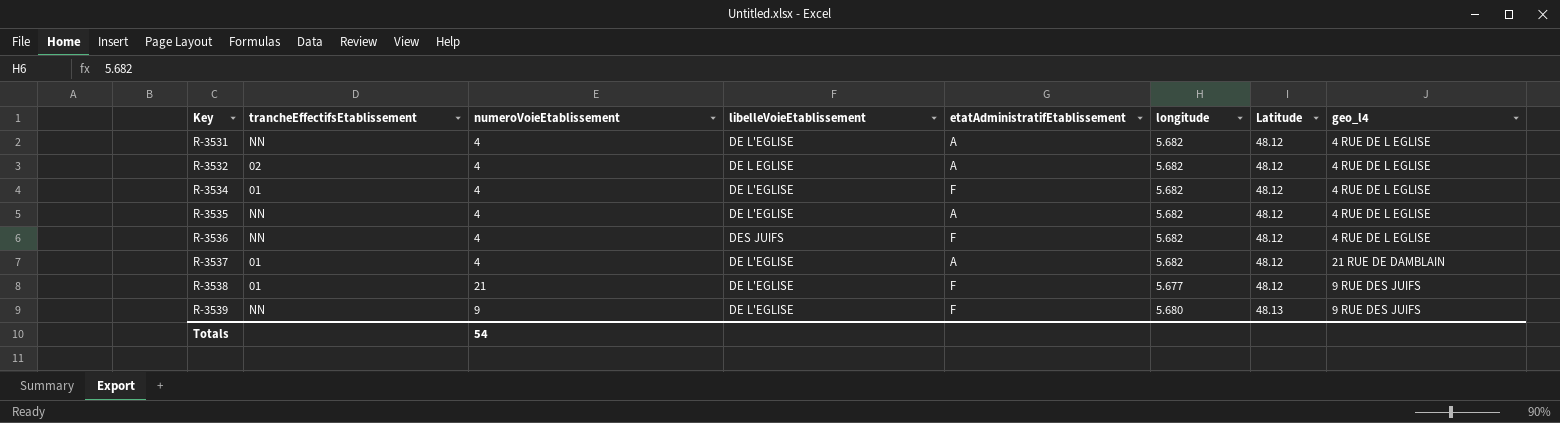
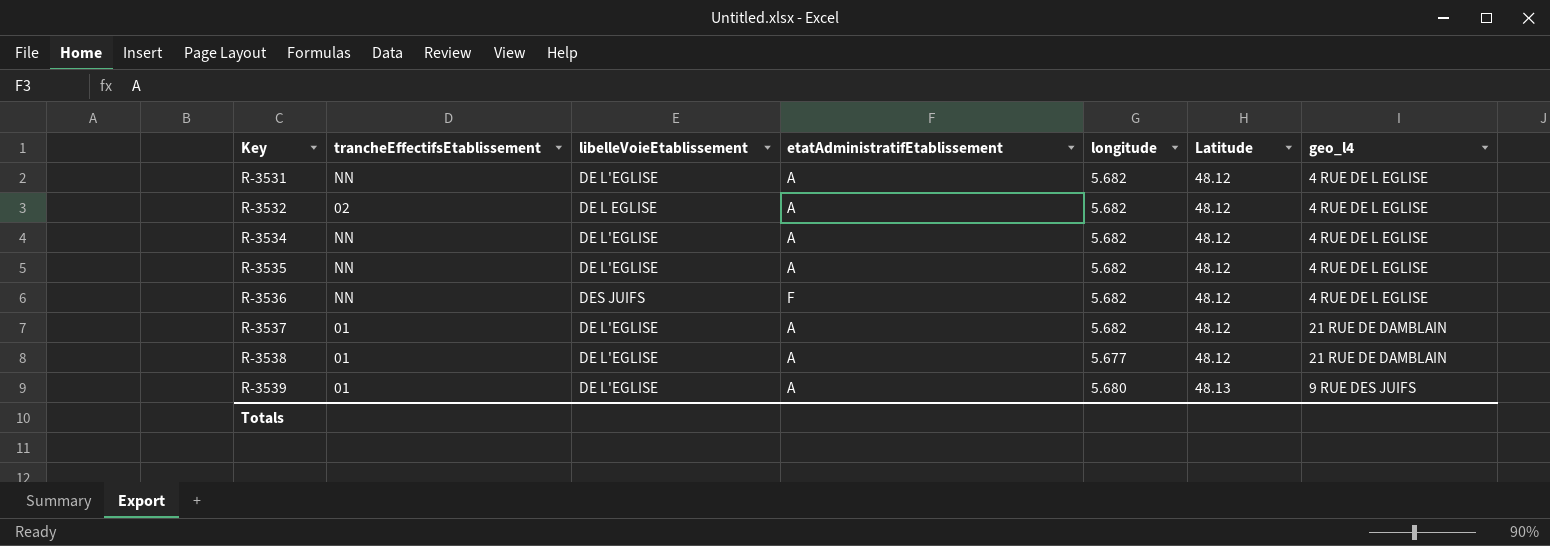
column numeroVoieEtablissement | position: 3 -> none
R-3534 | trancheEffectifsEtablissement: 01 -> NN
R-3534 | etatAdministratifEtablissement: F -> A
R-3538 | etatAdministratifEtablissement: F -> A
R-3538 | geo_l4: 9 RUE DES JUIFS -> 21 RUE DE DAMBLAIN
R-3539 | trancheEffectifsEtablissement: NN -> 01
R-3539 | etatAdministratifEtablissement: F -> A

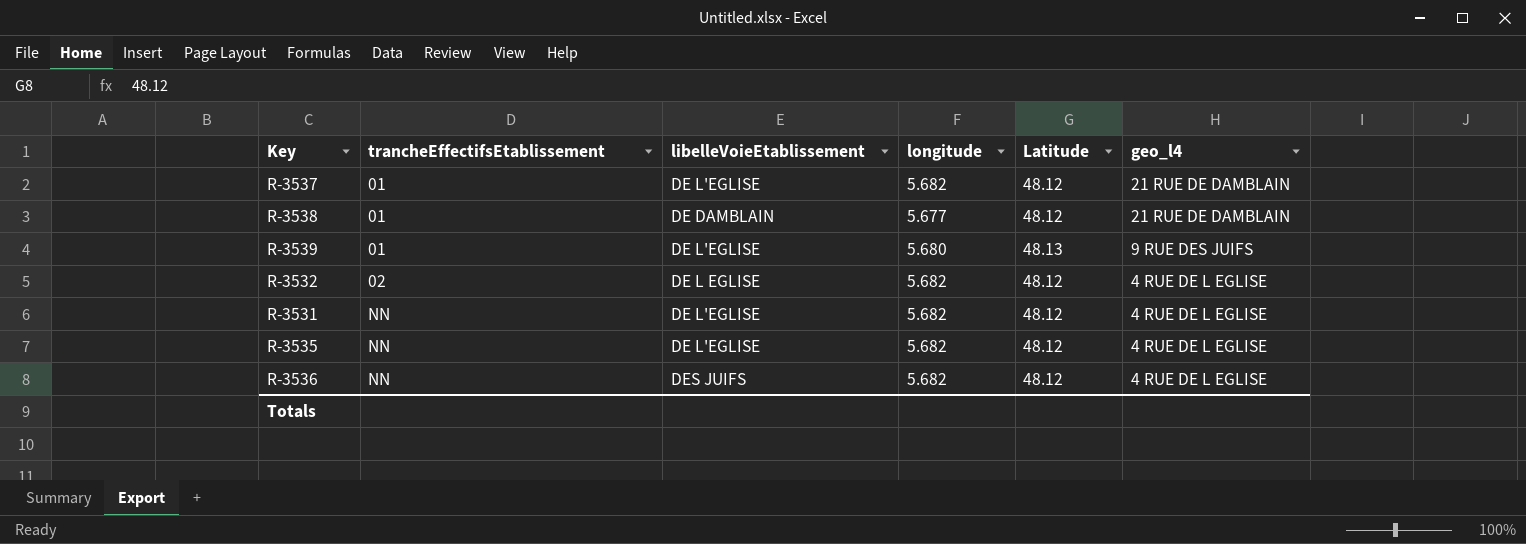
row order: Key ascending -> trancheEffectifsEtablissement ascending
column etatAdministratifEtablissement | position: 4 -> none
row R-3534: NN | DE L'EGLISE | A | 5.682 | 48.12 | 4 RUE DE L EGLISE -> none
R-3538 | libelleVoieEtablissement: DE L'EGLISE -> DE DAMBLAIN

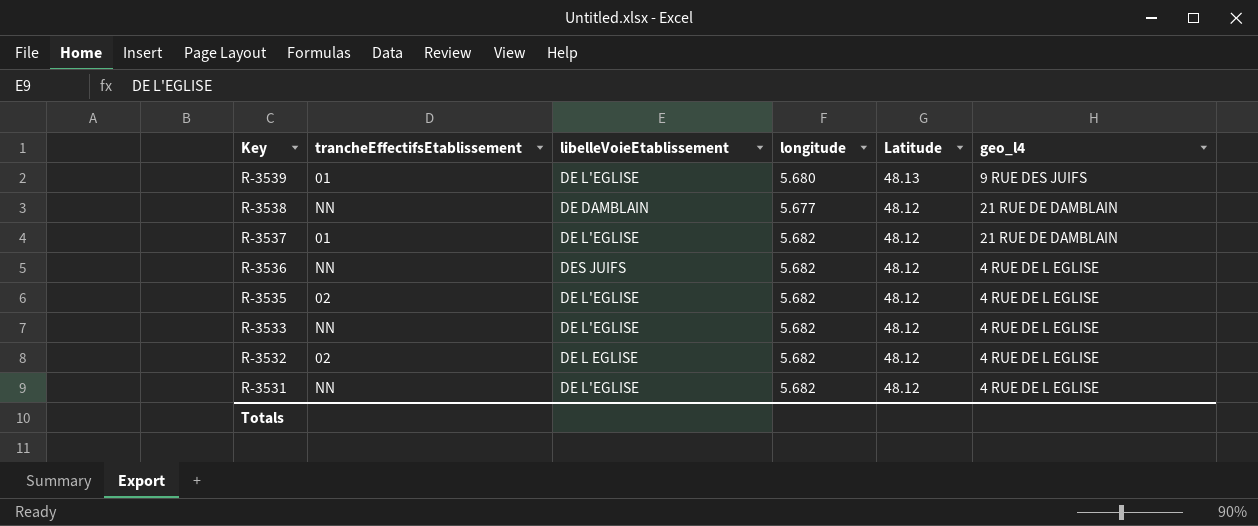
row order: trancheEffectifsEtablissement ascending -> Key descending
R-3538 | trancheEffectifsEtablissement: 01 -> NN
R-3535 | trancheEffectifsEtablissement: NN -> 02
row R-3533: none -> NN | DE L'EGLISE | 5.682 | 48.12 | 4 RUE DE L EGLISE

